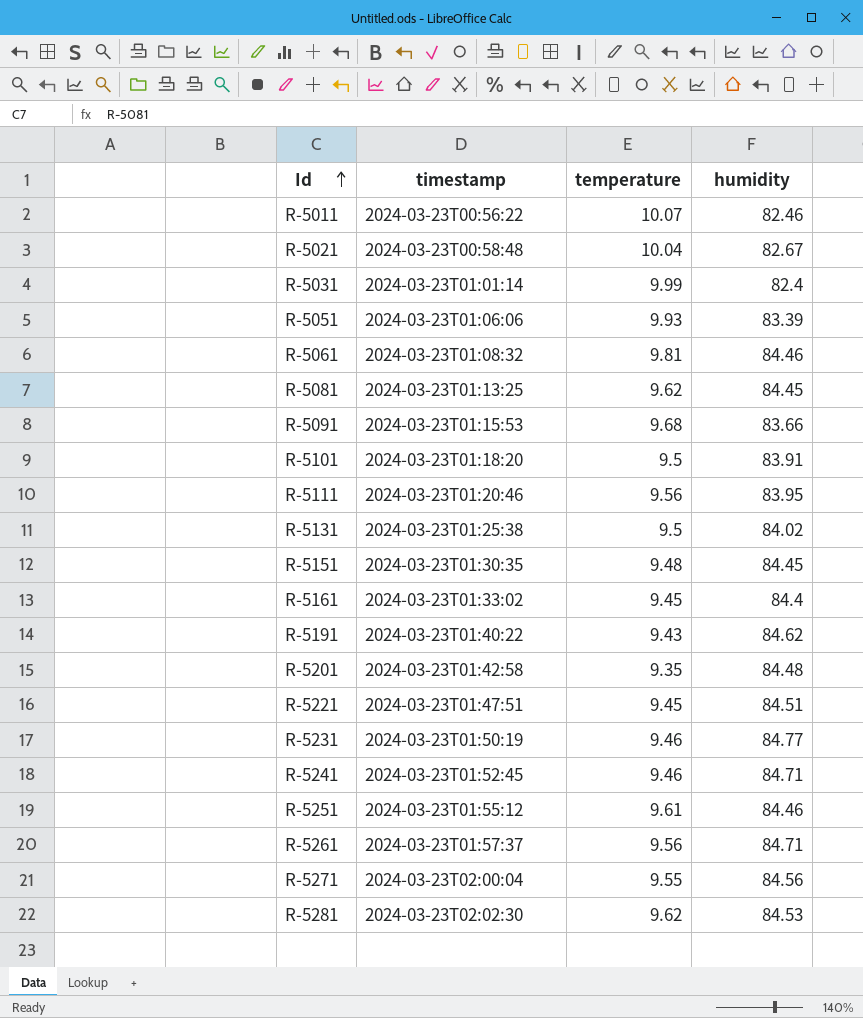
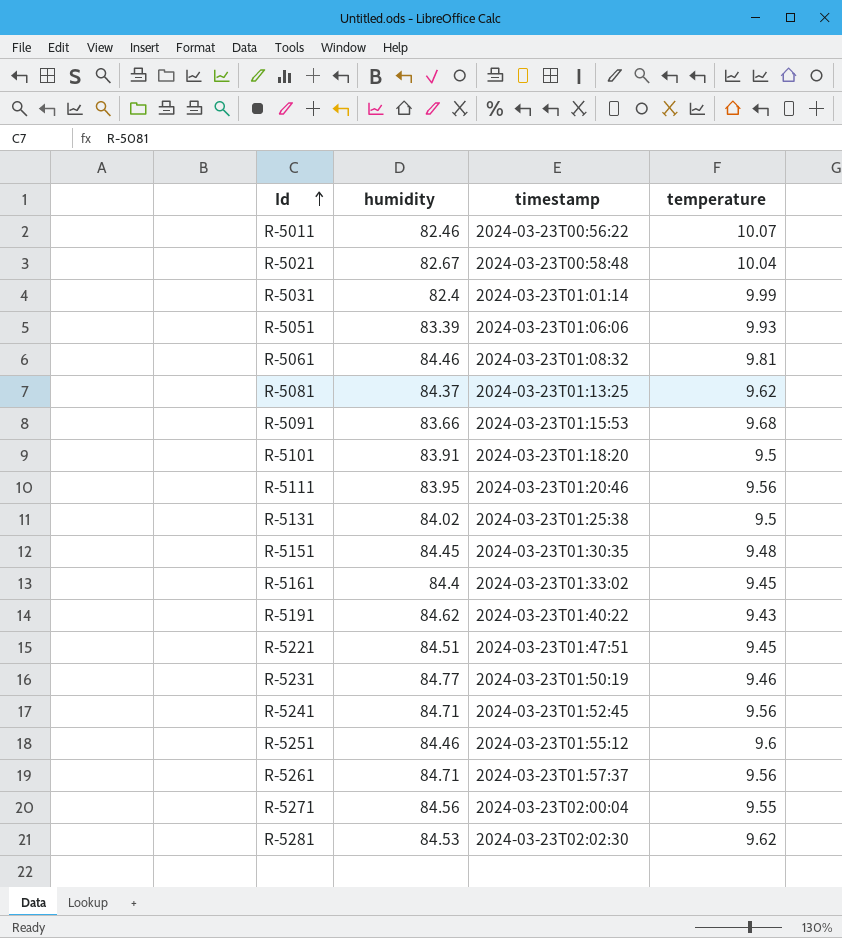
column humidity | position: 4 -> 2
row R-5201: 2024-03-23T01:42:58 | 9.35 | 84.48 -> none
R-5081 | humidity: 84.45 -> 84.37
R-5241 | temperature: 9.46 -> 9.56
R-5251 | temperature: 9.61 -> 9.6

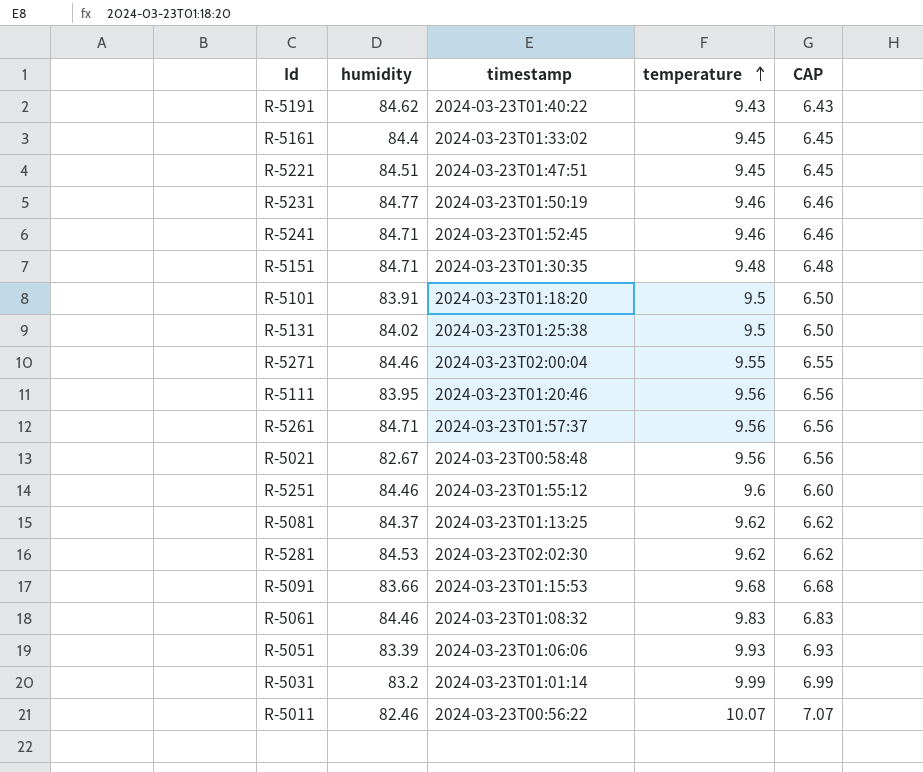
row order: Id ascending -> temperature ascending
column CAP | formula: none -> [temperature] - 3
R-5241 | temperature: 9.56 -> 9.46
R-5151 | humidity: 84.45 -> 84.71
R-5271 | humidity: 84.56 -> 84.46
R-5021 | temperature: 10.04 -> 9.56
R-5061 | temperature: 9.81 -> 9.83
R-5031 | humidity: 82.4 -> 83.2

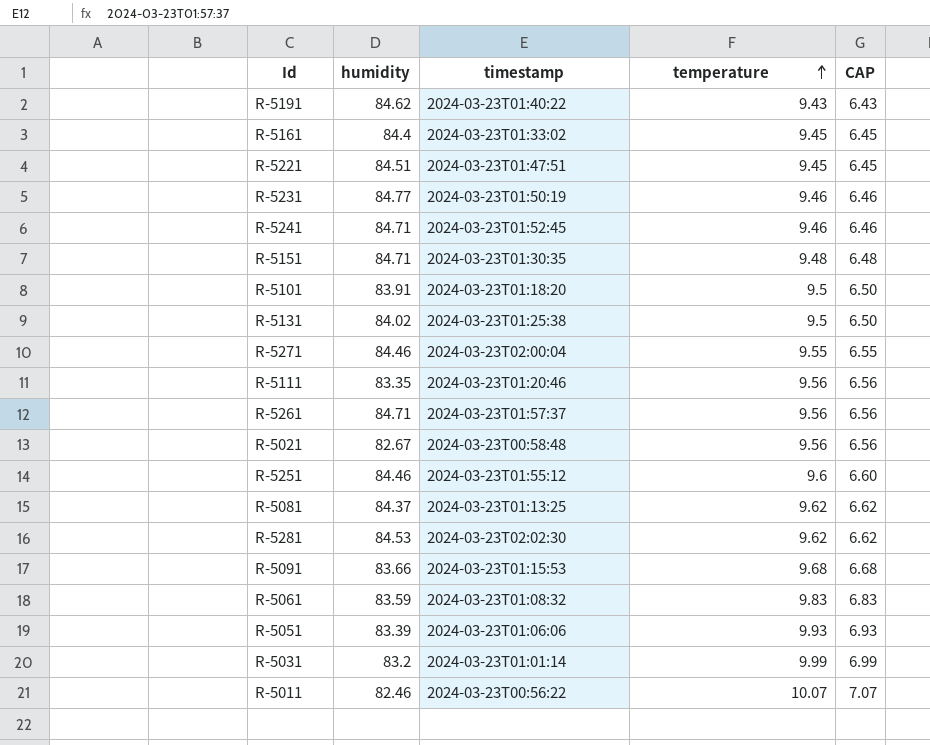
R-5111 | humidity: 83.95 -> 83.35
R-5061 | humidity: 84.46 -> 83.59

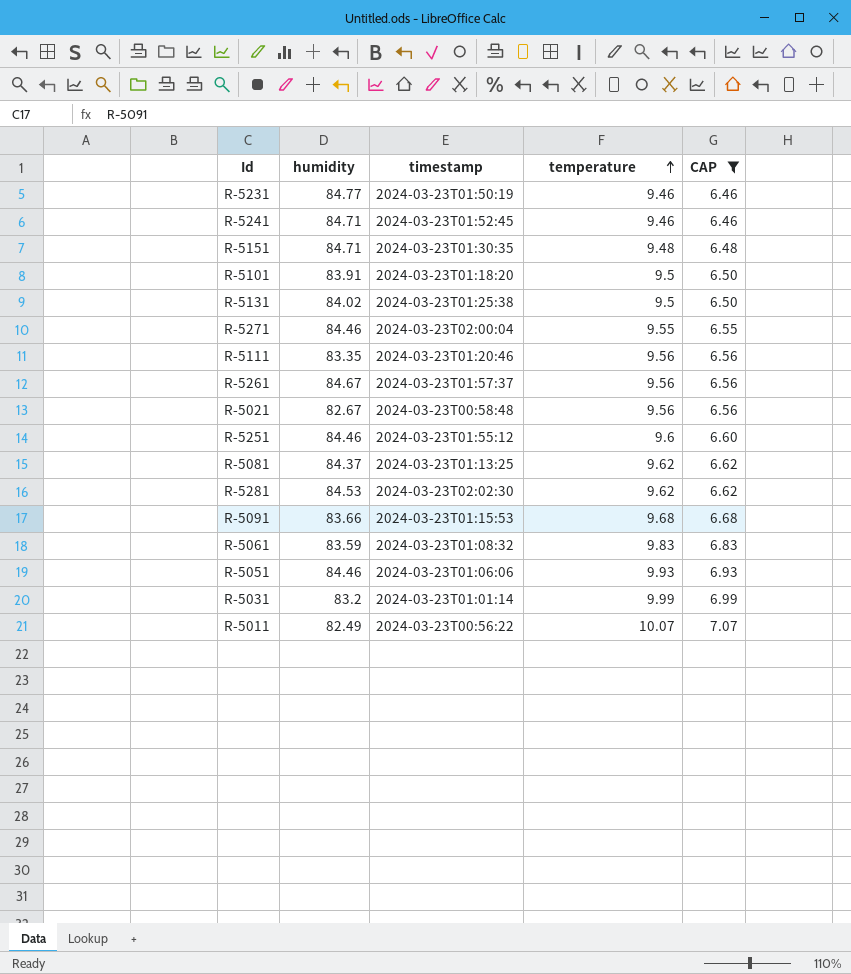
filter: none -> CAP >= 6.46
R-5261 | humidity: 84.71 -> 84.67
R-5051 | humidity: 83.39 -> 84.46
R-5011 | humidity: 82.46 -> 82.49

